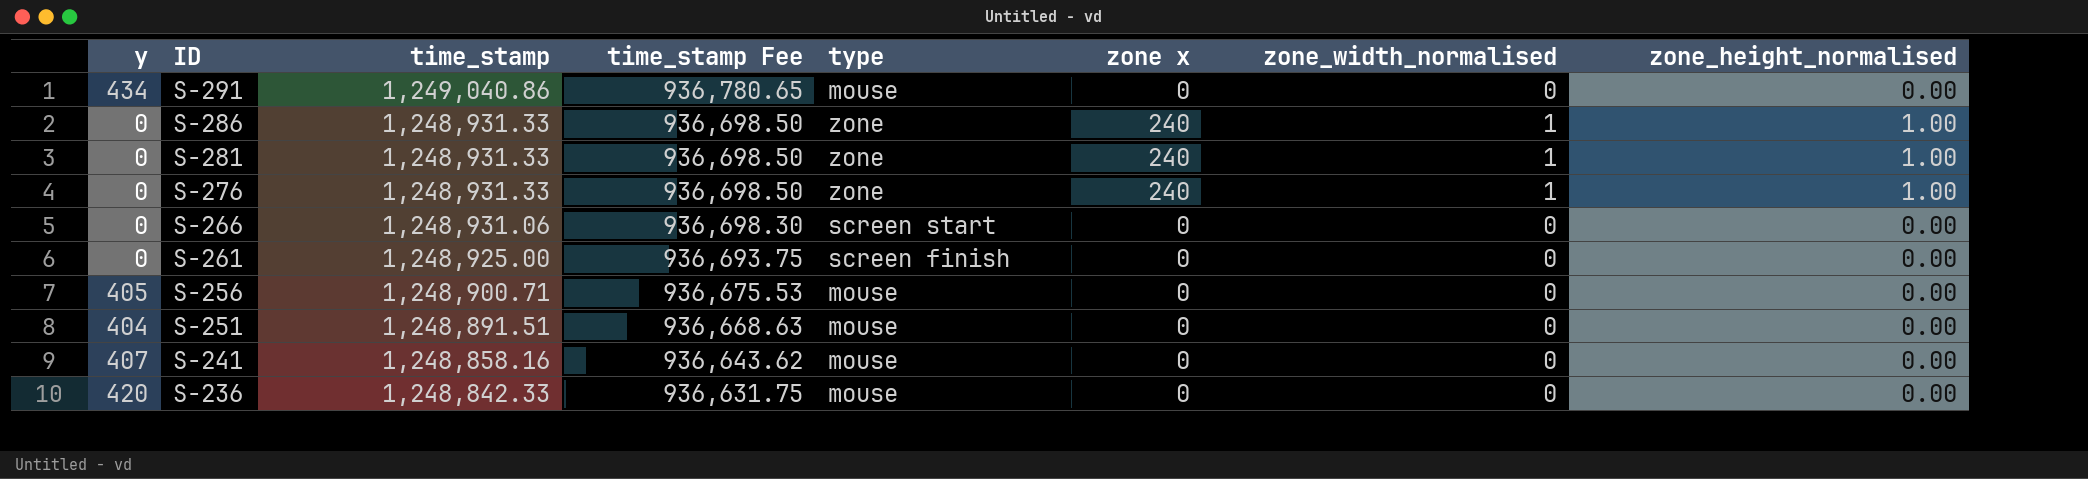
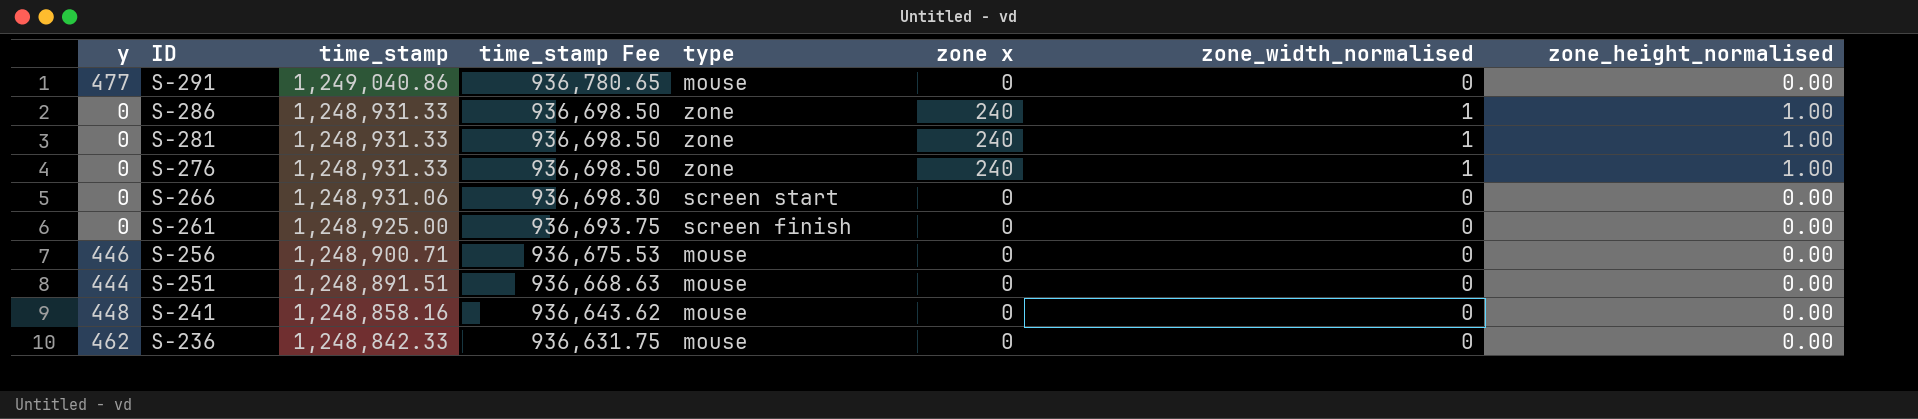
S-291 | y: 434 -> 477
S-256 | y: 405 -> 446
S-251 | y: 404 -> 444
S-241 | y: 407 -> 448
S-236 | y: 420 -> 462

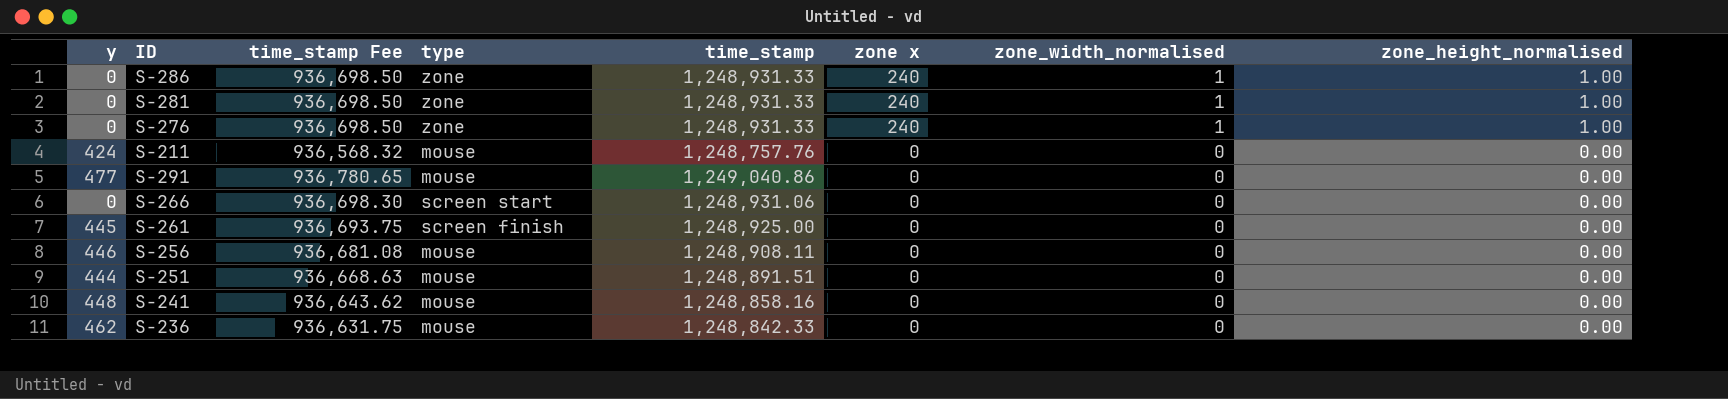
row order: ID descending -> zone x descending
column time_stamp | position: 3 -> 5
row S-211: none -> 424 | 936,568.32 | mouse | 1,248,757.76 | 0 | 0 | 0.00
S-261 | y: 0 -> 445
S-256 | time_stamp Fee: 936,675.53 -> 936,681.08
S-256 | time_stamp: 1,248,900.71 -> 1,248,908.11

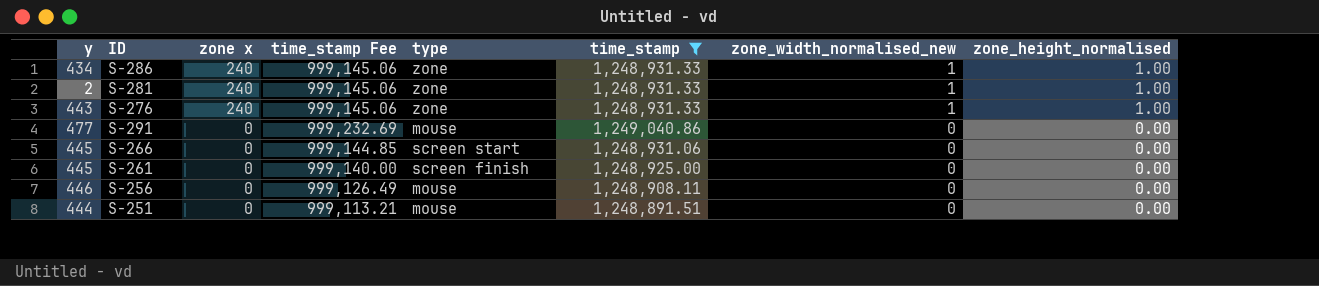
filter: none -> time_stamp >= 1,248,891.51
column zone x | position: 6 -> 3
column time_stamp Fee | formula: [time_stamp] * 0.75 -> [time_stamp] * 0.8
column name: zone_width_normalised -> zone_width_normalised_new
S-286 | y: 0 -> 434
S-281 | y: 0 -> 2
S-276 | y: 0 -> 443
S-266 | y: 0 -> 445

